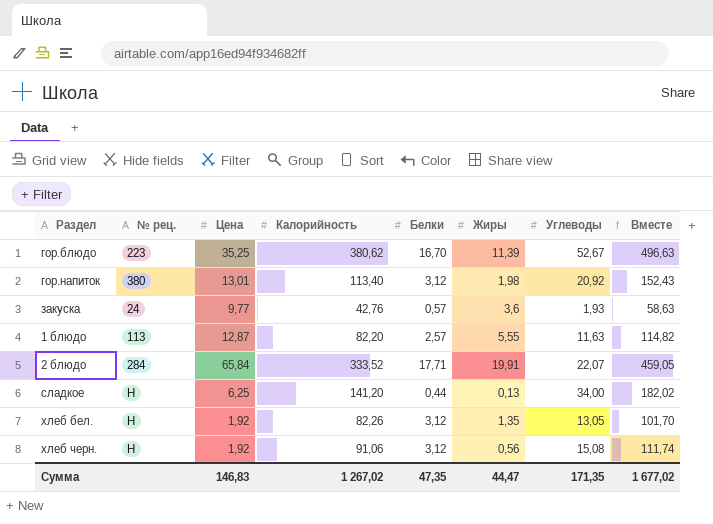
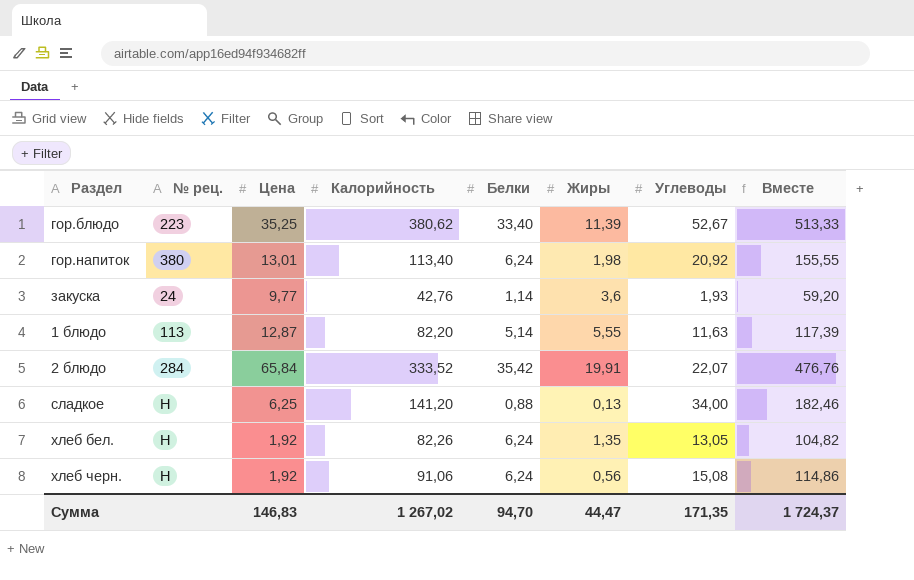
гор.блюдо | Белки: 16,70 -> 33,40
гор.блюдо | Вместе: 496,63 -> 513,33
гор.напиток | Белки: 3,12 -> 6,24
гор.напиток | Вместе: 152,43 -> 155,55
закуска | Белки: 0,57 -> 1,14
закуска | Вместе: 58,63 -> 59,20
1 блюдо | Белки: 2,57 -> 5,14
1 блюдо | Вместе: 114,82 -> 117,39
2 блюдо | Белки: 17,71 -> 35,42
2 блюдо | Вместе: 459,05 -> 476,76
сладкое | Белки: 0,44 -> 0,88
сладкое | Вместе: 182,02 -> 182,46
хлеб бел. | Белки: 3,12 -> 6,24
хлеб бел. | Вместе: 101,70 -> 104,82
хлеб черн. | Белки: 3,12 -> 6,24
хлеб черн. | Вместе: 111,74 -> 114,86
Сумма | Белки: 47,35 -> 94,70
Сумма | Вместе: 1 677,02 -> 1 724,37

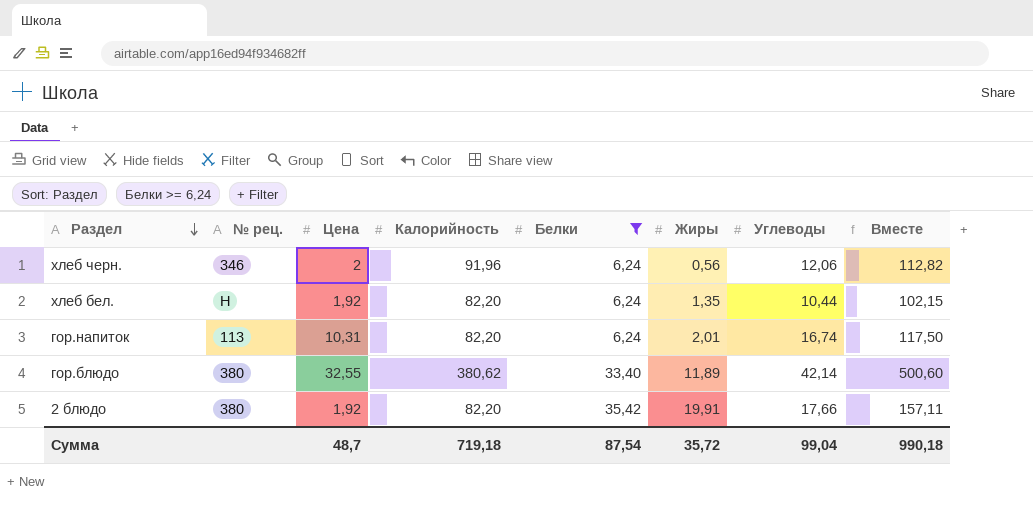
filter: none -> Белки >= 6,24
row order: none -> Раздел descending
хлеб черн. | № рец.: Н -> 346
хлеб черн. | Цена: 1,92 -> 2
хлеб черн. | Калорийность: 91,06 -> 91,96
хлеб черн. | Углеводы: 15,08 -> 12,06
хлеб черн. | Вместе: 114,86 -> 112,82
хлеб бел. | Калорийность: 82,26 -> 82,20
хлеб бел. | Углеводы: 13,05 -> 10,44
хлеб бел. | Вместе: 104,82 -> 102,15
гор.напиток | № рец.: 380 -> 113
гор.напиток | Цена: 13,01 -> 10,31
гор.напиток | Калорийность: 113,40 -> 82,20
гор.напиток | Жиры: 1,98 -> 2,01
гор.напиток | Углеводы: 20,92 -> 16,74
гор.напиток | Вместе: 155,55 -> 117,50
гор.блюдо | № рец.: 223 -> 380
гор.блюдо | Цена: 35,25 -> 32,55
гор.блюдо | Жиры: 11,39 -> 11,89
гор.блюдо | Углеводы: 52,67 -> 42,14
гор.блюдо | Вместе: 513,33 -> 500,60
2 блюдо | № рец.: 284 -> 380
2 блюдо | Цена: 65,84 -> 1,92
2 блюдо | Калорийность: 333,52 -> 82,20
2 блюдо | Углеводы: 22,07 -> 17,66
2 блюдо | Вместе: 476,76 -> 157,11
Сумма | Цена: 146,83 -> 48,7
Сумма | Калорийность: 1 267,02 -> 719,18
Сумма | Белки: 94,70 -> 87,54
Сумма | Жиры: 44,47 -> 35,72
Сумма | Углеводы: 171,35 -> 99,04
Сумма | Вместе: 1 724,37 -> 990,18

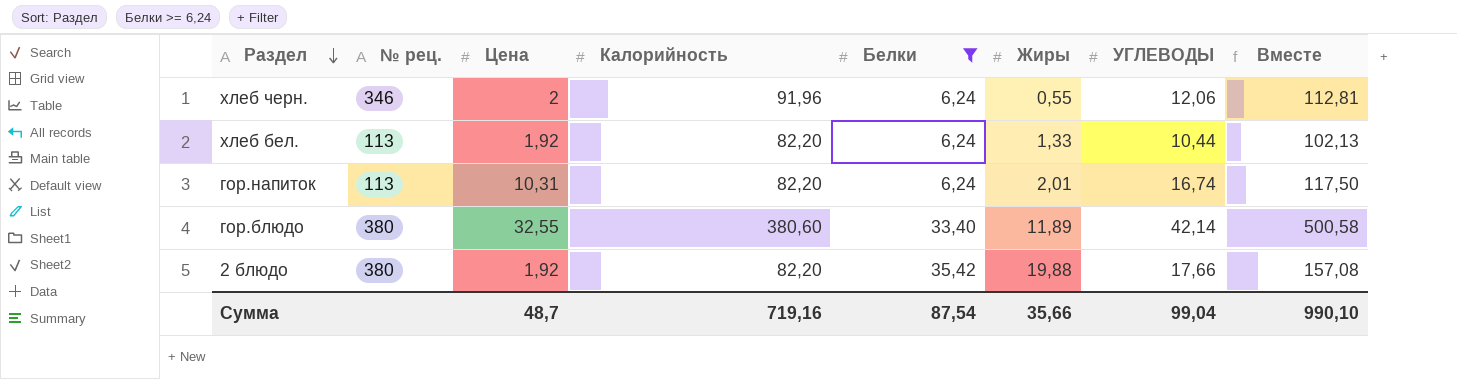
column name: Углеводы -> УГЛЕВОДЫ
хлеб черн. | Жиры: 0,56 -> 0,55
хлеб черн. | Вместе: 112,82 -> 112,81
хлеб бел. | № рец.: Н -> 113
хлеб бел. | Жиры: 1,35 -> 1,33
хлеб бел. | Вместе: 102,15 -> 102,13
гор.блюдо | Калорийность: 380,62 -> 380,60
гор.блюдо | Вместе: 500,60 -> 500,58
2 блюдо | Жиры: 19,91 -> 19,88
2 блюдо | Вместе: 157,11 -> 157,08
Сумма | Калорийность: 719,18 -> 719,16
Сумма | Жиры: 35,72 -> 35,66
Сумма | Вместе: 990,18 -> 990,10

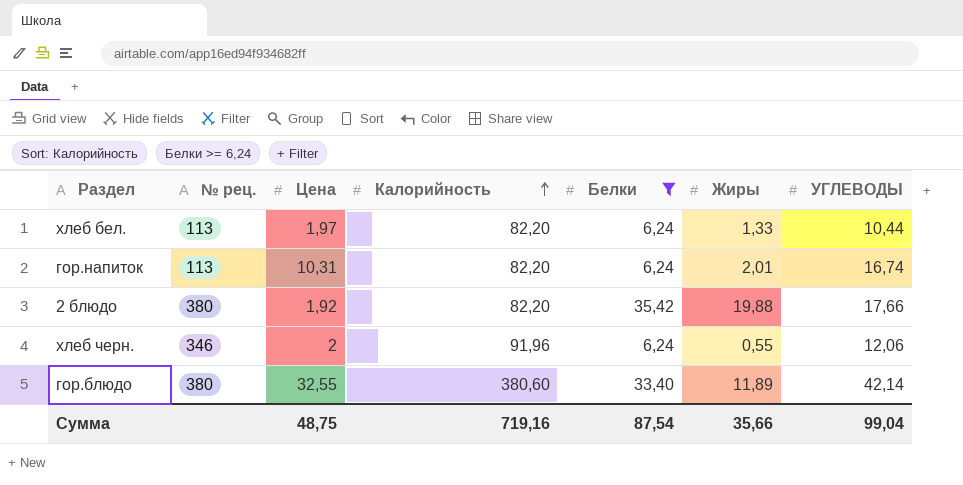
row order: Раздел descending -> Калорийность ascending
column Вместе | formula: [Цена] + [Калорийность] + [Белки] + [Жиры] + [УГЛЕВОДЫ] -> none
хлеб бел. | Цена: 1,92 -> 1,97
Сумма | Цена: 48,7 -> 48,75

